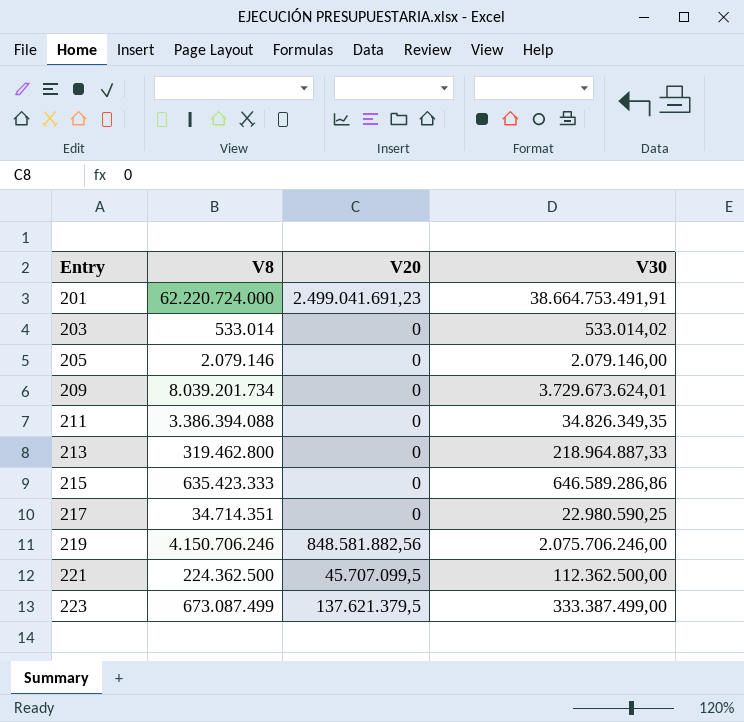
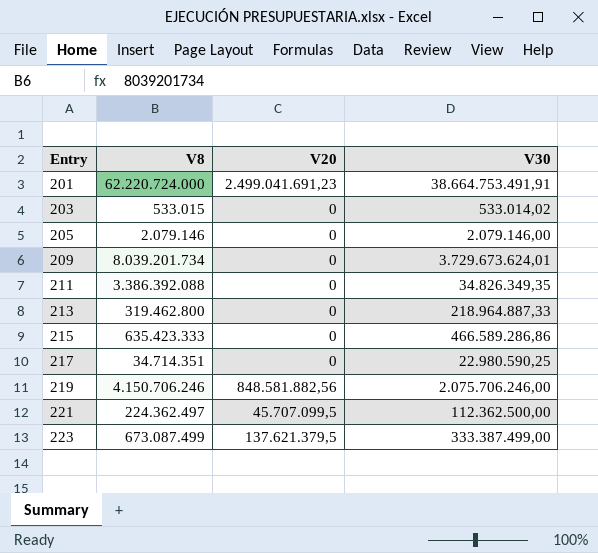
203 | V8: 533.014 -> 533.015
211 | V8: 3.386.394.088 -> 3.386.392.088
215 | V30: 646.589.286,86 -> 466.589.286,86
221 | V8: 224.362.500 -> 224.362.497

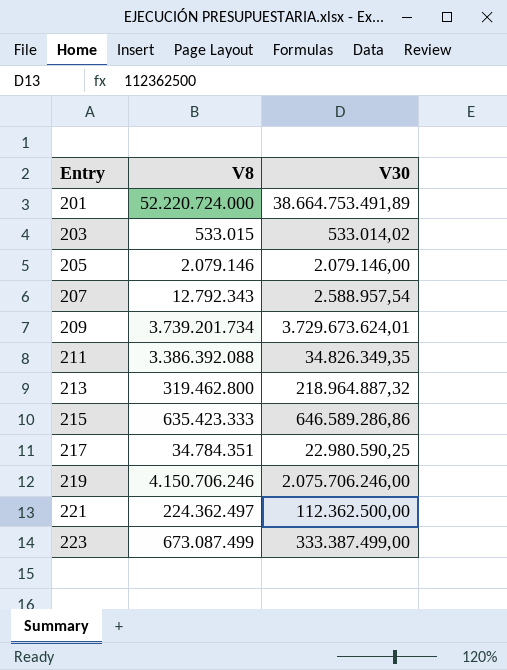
column V20 | position: 3 -> none
201 | V8: 62.220.724.000 -> 52.220.724.000
201 | V30: 38.664.753.491,91 -> 38.664.753.491,89
row 207: none -> 12.792.343 | 2.588.957,54
209 | V8: 8.039.201.734 -> 3.739.201.734
213 | V30: 218.964.887,33 -> 218.964.887,32
215 | V30: 466.589.286,86 -> 646.589.286,86
217 | V8: 34.714.351 -> 34.784.351

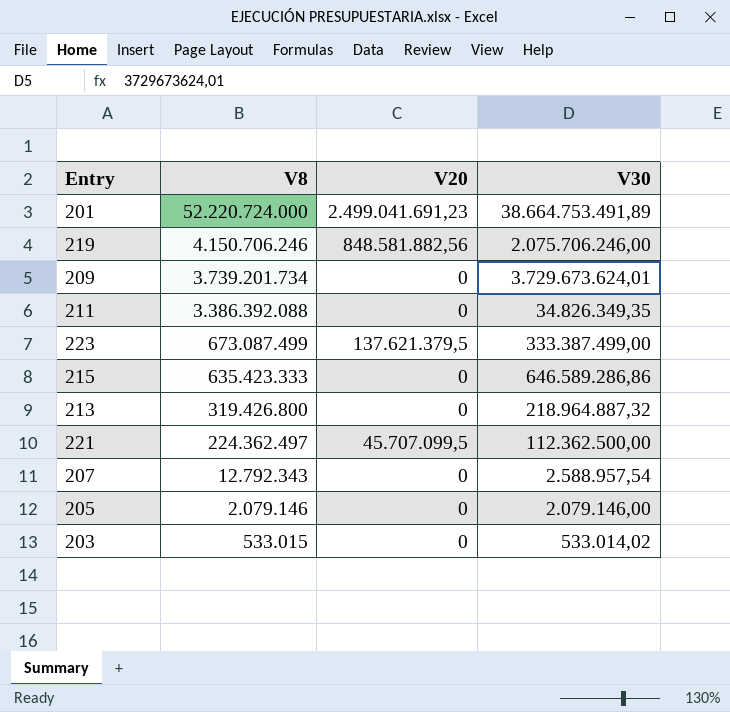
row order: Entry ascending -> V8 descending
column V20 | position: none -> 3
row 217: 34.784.351 | 22.980.590,25 -> none
213 | V8: 319.462.800 -> 319.426.800

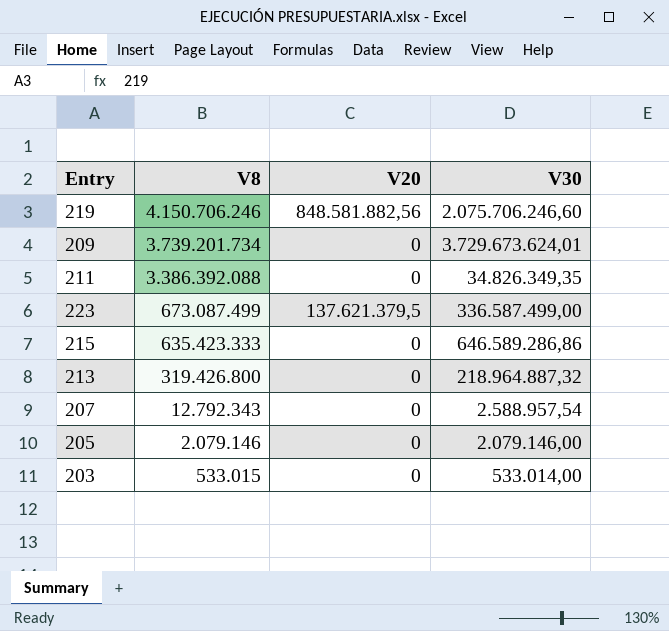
row 201: 52.220.724.000 | 2.499.041.691,23 | 38.664.753.491,89 -> none
row 221: 224.362.497 | 45.707.099,5 | 112.362.500,00 -> none
219 | V30: 2.075.706.246,00 -> 2.075.706.246,60
223 | V30: 333.387.499,00 -> 336.587.499,00
203 | V30: 533.014,02 -> 533.014,00

